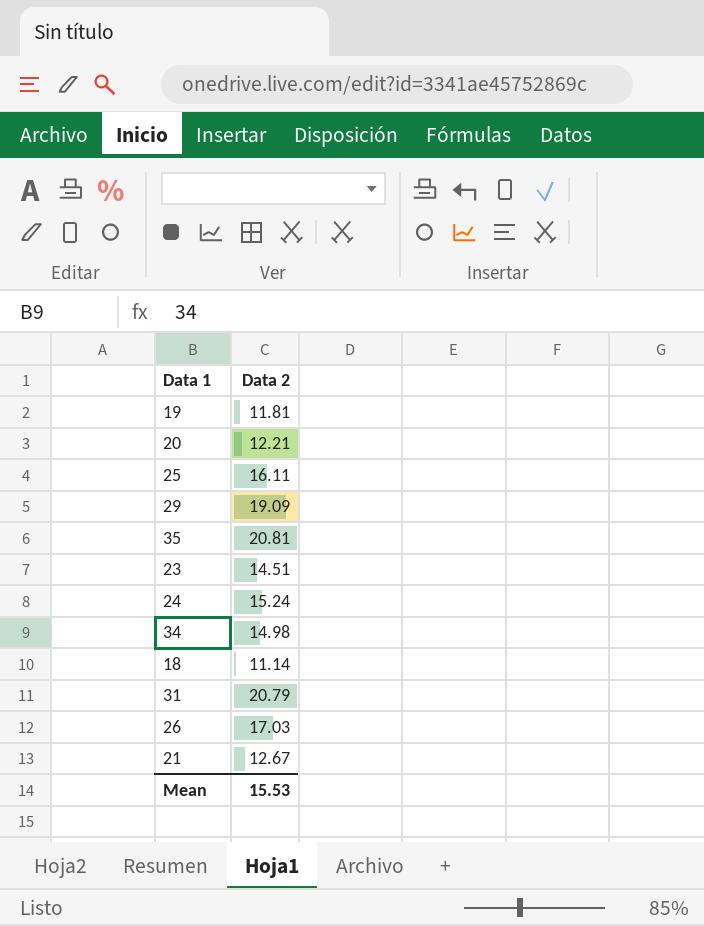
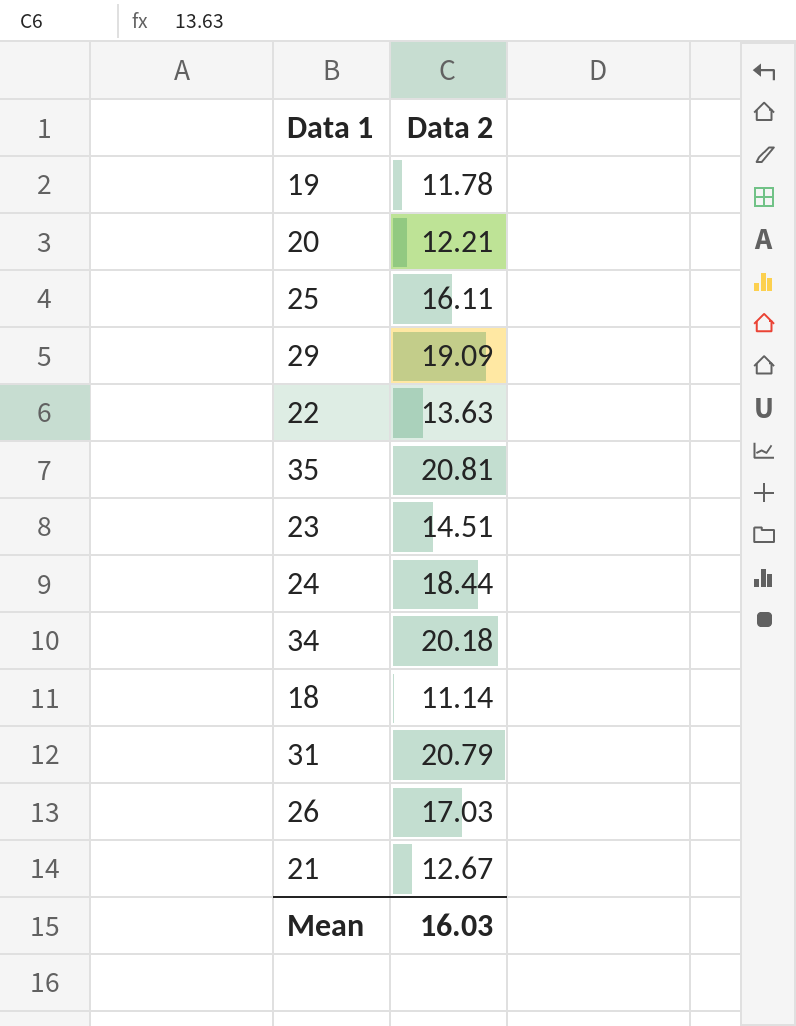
19 | Data 2: 11.81 -> 11.78
row 22: none -> 13.63
24 | Data 2: 15.24 -> 18.44
34 | Data 2: 14.98 -> 20.18
Mean | Data 2: 15.53 -> 16.03

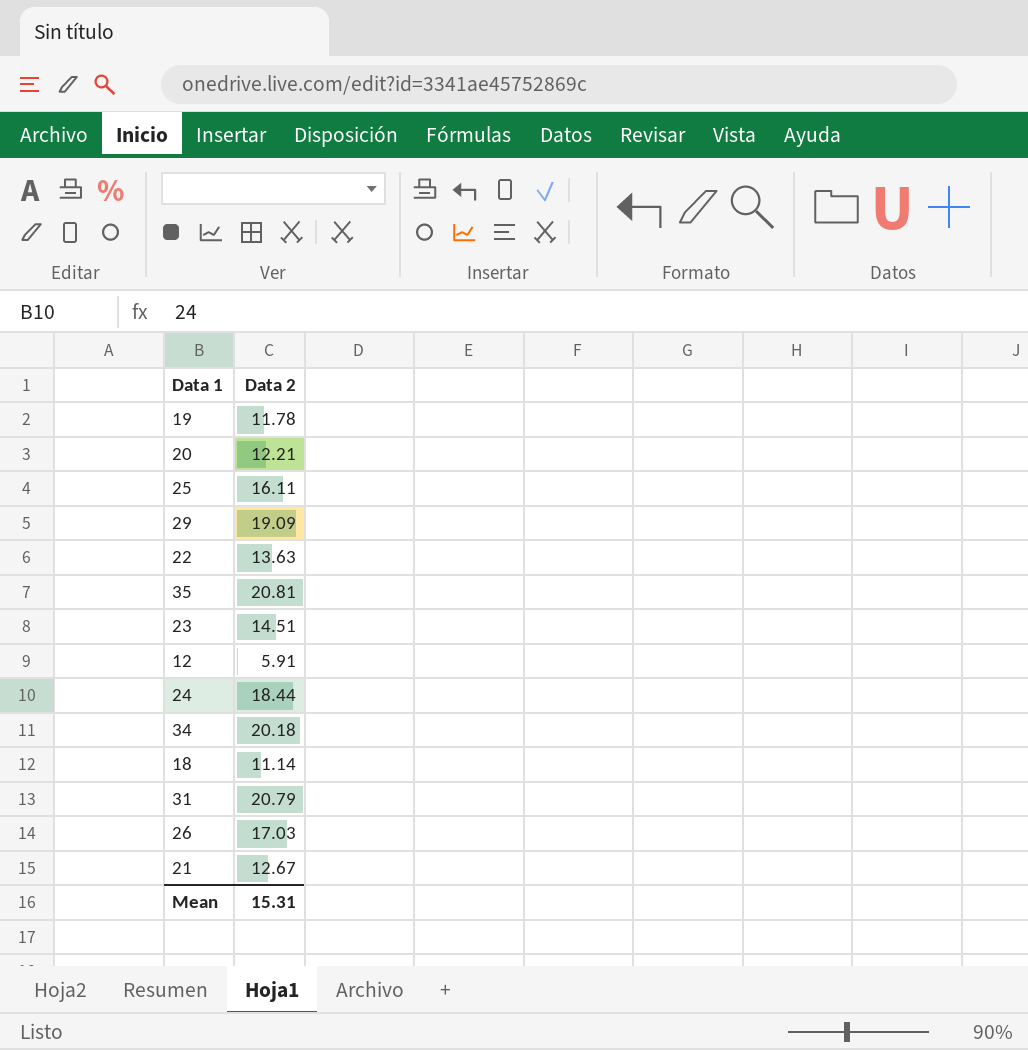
row 12: none -> 5.91
Mean | Data 2: 16.03 -> 15.31

